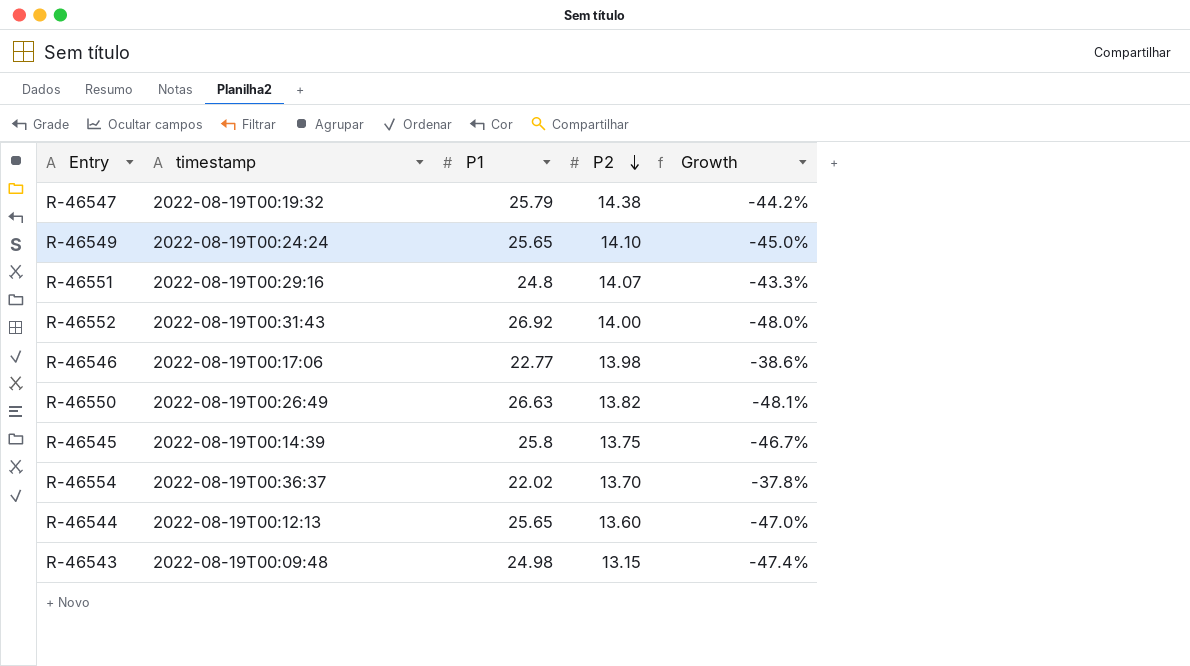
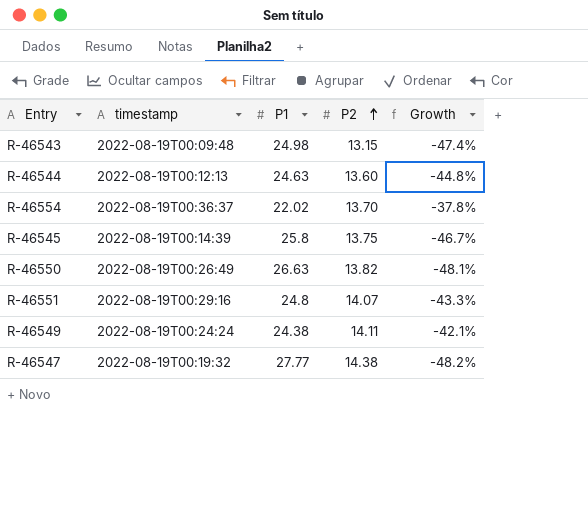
row order: P2 descending -> P2 ascending
row R-46552: 2022-08-19T00:31:43 | 26.92 | 14.00 | -48.0% -> none
row R-46546: 2022-08-19T00:17:06 | 22.77 | 13.98 | -38.6% -> none
R-46544 | P1: 25.65 -> 24.63
R-46544 | Growth: -47.0% -> -44.8%
R-46549 | P1: 25.65 -> 24.38
R-46549 | P2: 14.10 -> 14.11
R-46549 | Growth: -45.0% -> -42.1%
R-46547 | P1: 25.79 -> 27.77
R-46547 | Growth: -44.2% -> -48.2%

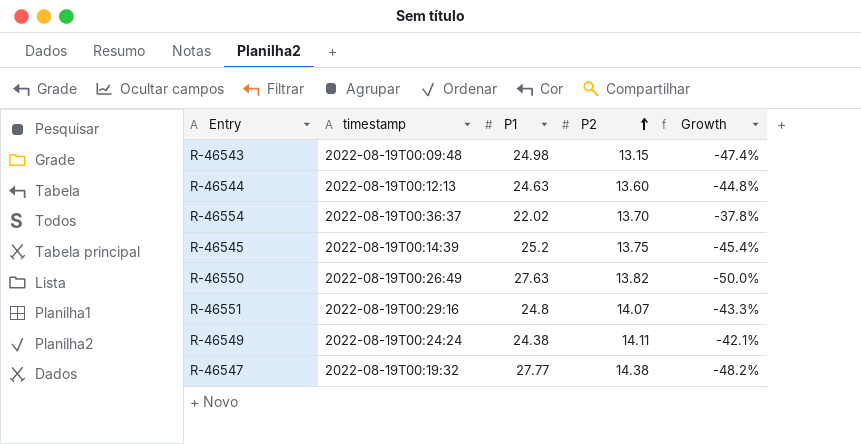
R-46545 | P1: 25.8 -> 25.2
R-46545 | Growth: -46.7% -> -45.4%
R-46550 | P1: 26.63 -> 27.63
R-46550 | Growth: -48.1% -> -50.0%

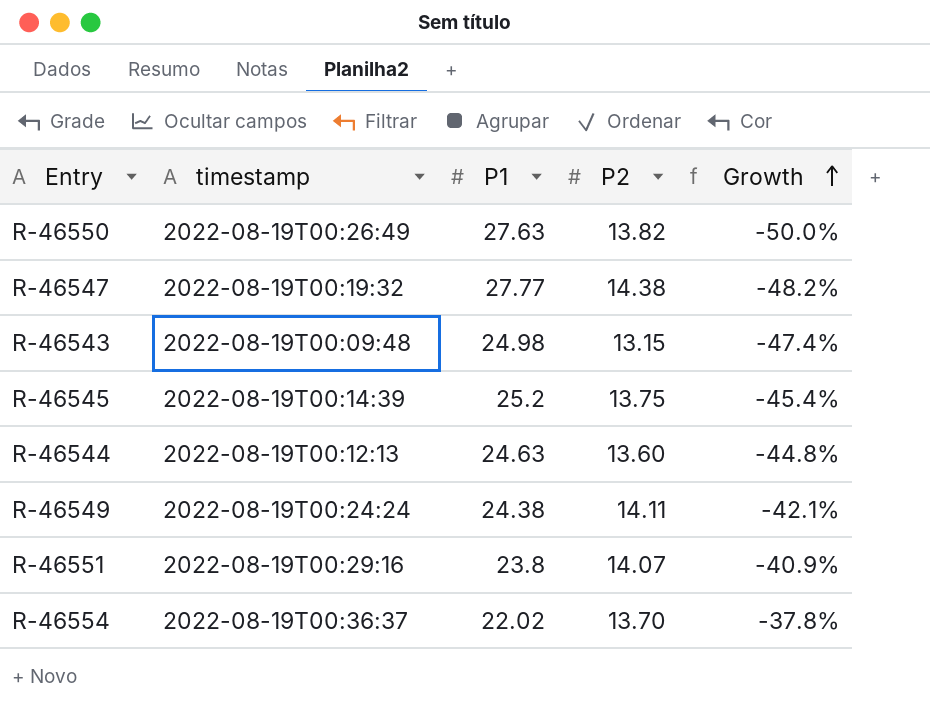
row order: P2 ascending -> Growth ascending
R-46551 | P1: 24.8 -> 23.8
R-46551 | Growth: -43.3% -> -40.9%

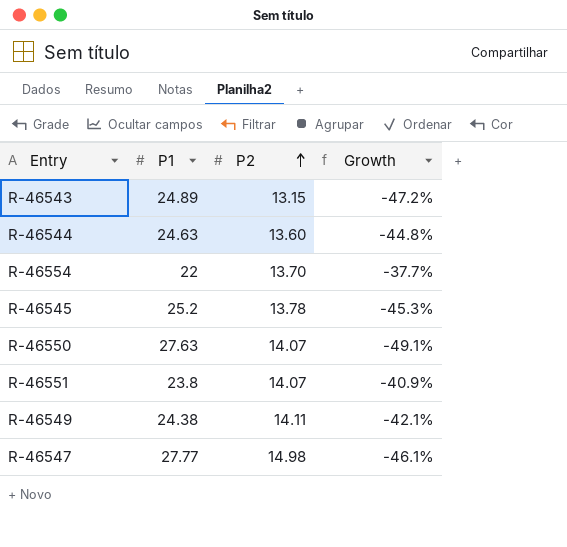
row order: Growth ascending -> P2 ascending
column timestamp | position: 2 -> none
R-46543 | P1: 24.98 -> 24.89
R-46543 | Growth: -47.4% -> -47.2%
R-46554 | P1: 22.02 -> 22
R-46554 | Growth: -37.8% -> -37.7%
R-46545 | P2: 13.75 -> 13.78
R-46545 | Growth: -45.4% -> -45.3%
R-46550 | P2: 13.82 -> 14.07
R-46550 | Growth: -50.0% -> -49.1%
R-46547 | P2: 14.38 -> 14.98
R-46547 | Growth: -48.2% -> -46.1%

